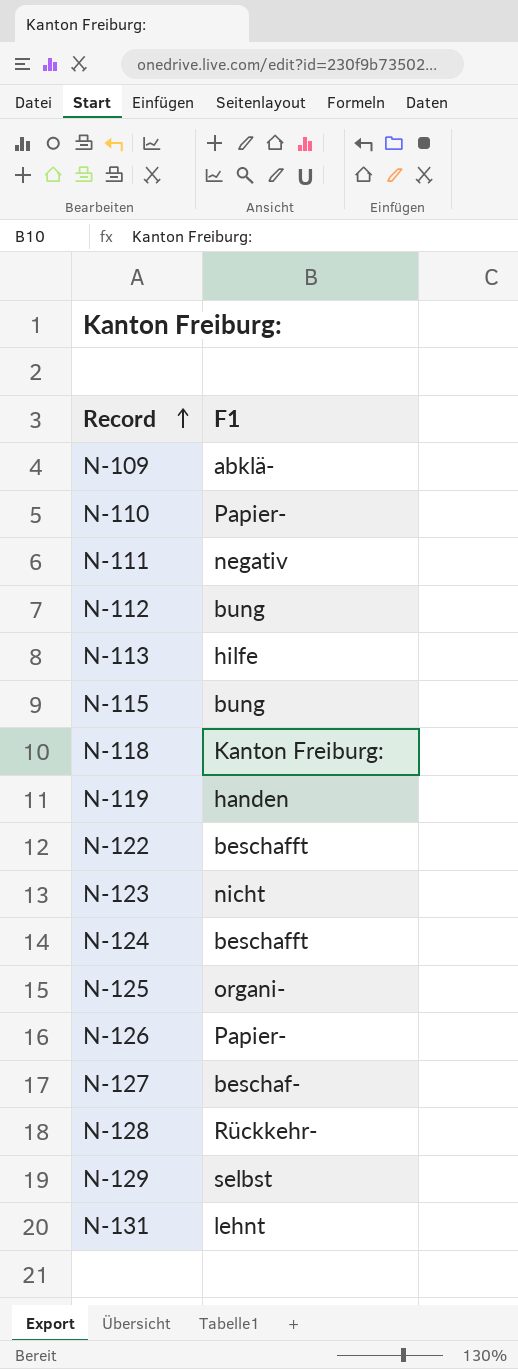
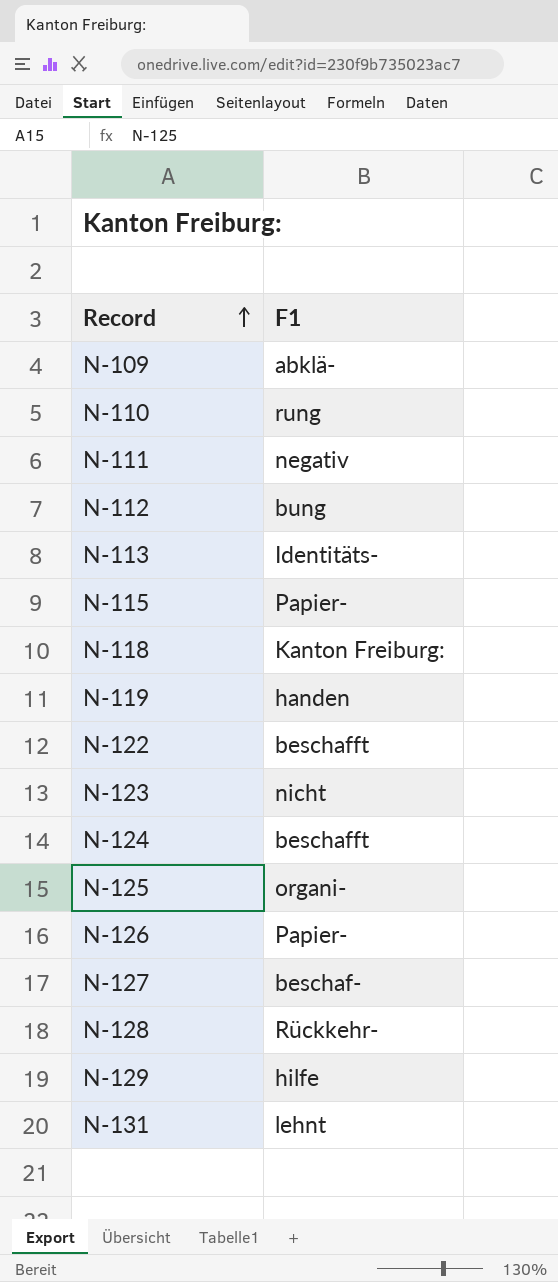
N-110 | F1: Papier- -> rung
N-113 | F1: hilfe -> Identitäts-
N-115 | F1: bung -> Papier-
N-129 | F1: selbst -> hilfe

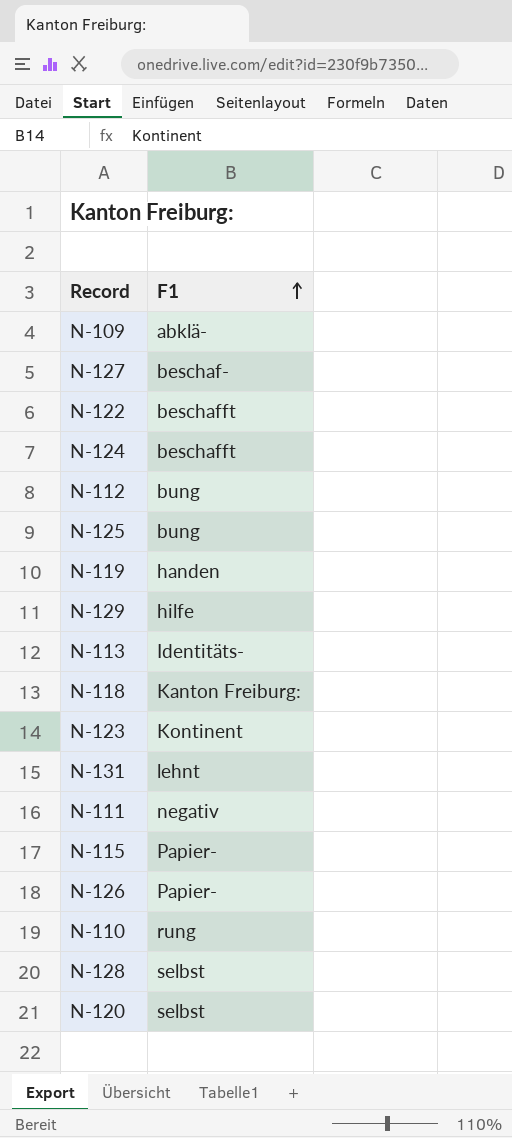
row order: Record ascending -> F1 ascending
N-125 | F1: organi- -> bung
N-123 | F1: nicht -> Kontinent
N-128 | F1: Rückkehr- -> selbst
row N-120: none -> selbst

